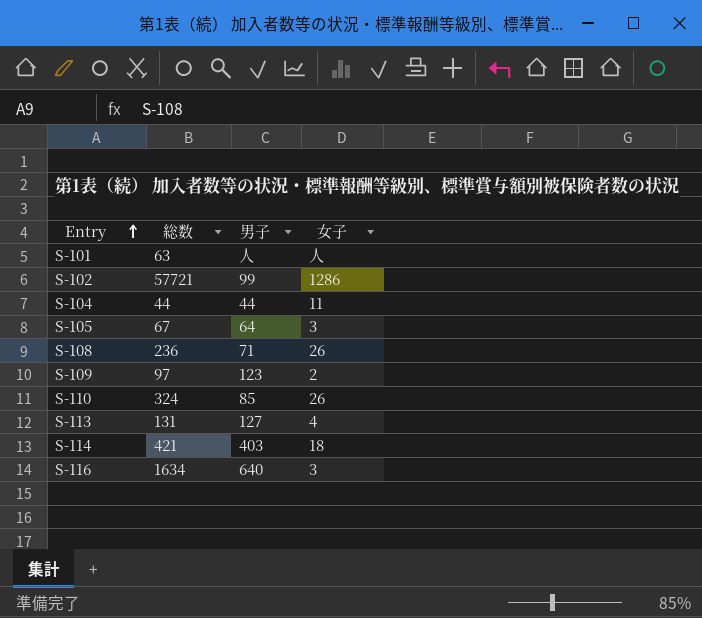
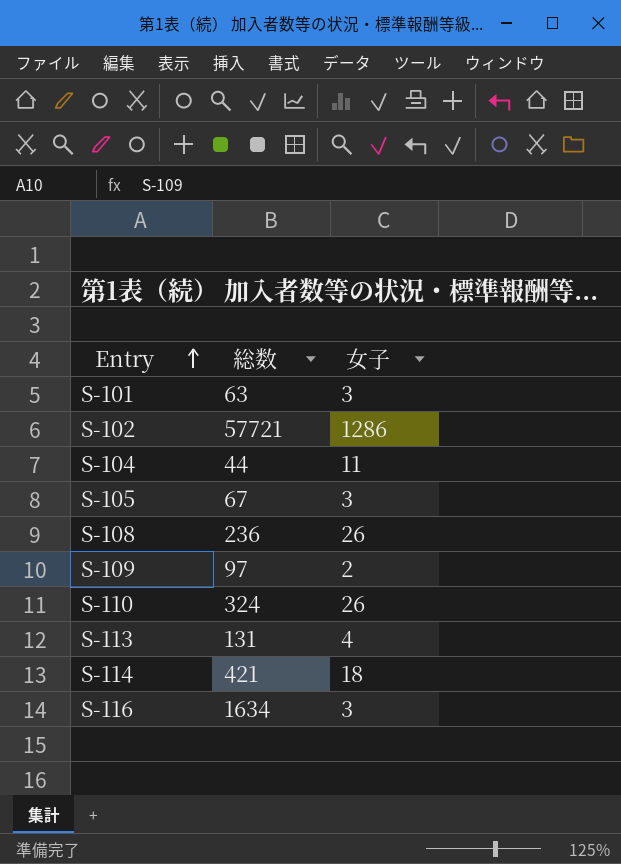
column 男子 | position: 3 -> none
S-101 | 女子: 人 -> 3

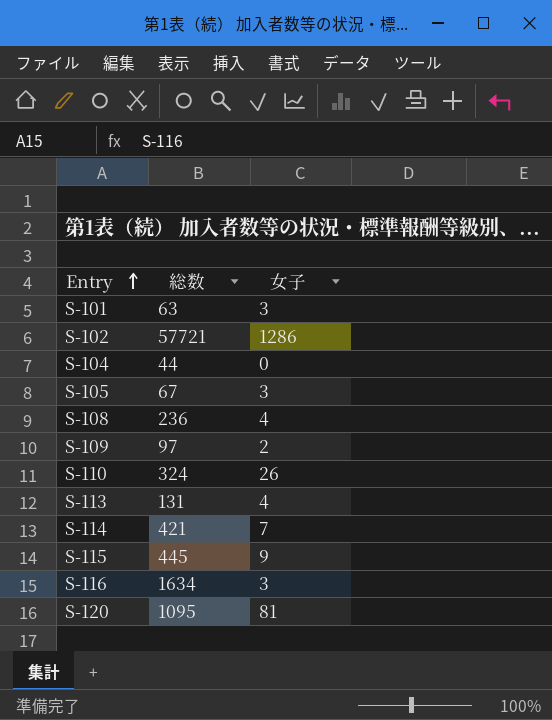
S-104 | 女子: 11 -> 0
S-108 | 女子: 26 -> 4
S-114 | 女子: 18 -> 7
row S-115: none -> 445 | 9
row S-120: none -> 1095 | 81

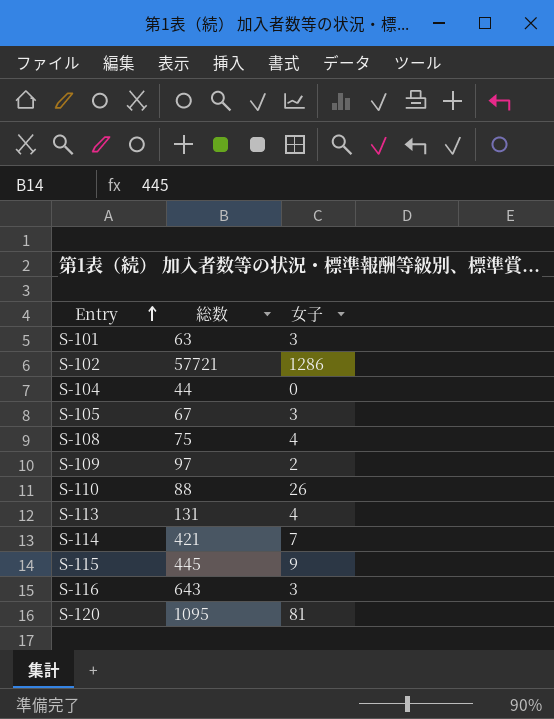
S-108 | 総数: 236 -> 75
S-110 | 総数: 324 -> 88
S-116 | 総数: 1634 -> 643

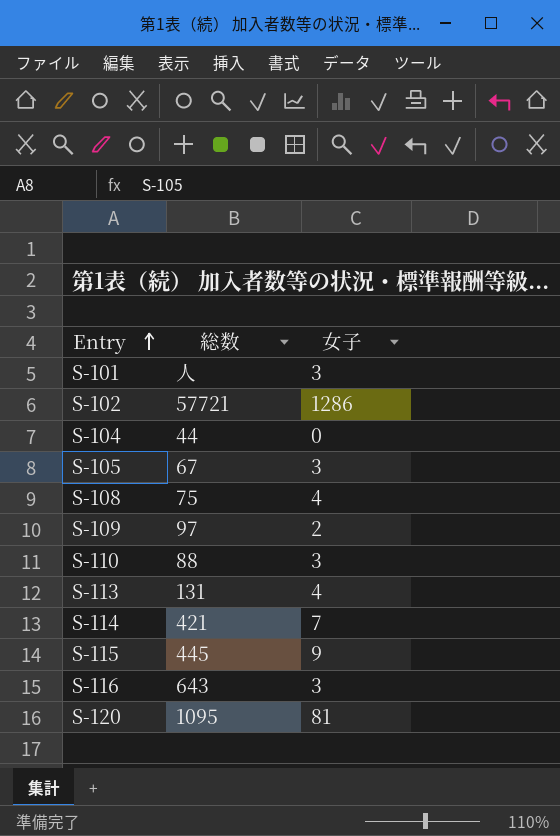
S-101 | 総数: 63 -> 人
S-110 | 女子: 26 -> 3

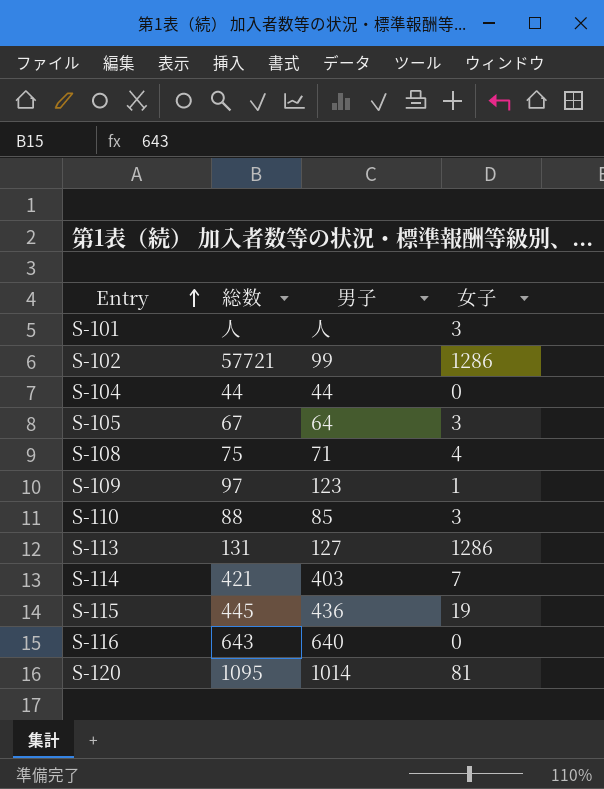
column 男子 | position: none -> 3
S-109 | 女子: 2 -> 1
S-113 | 女子: 4 -> 1286
S-115 | 女子: 9 -> 19
S-116 | 女子: 3 -> 0

